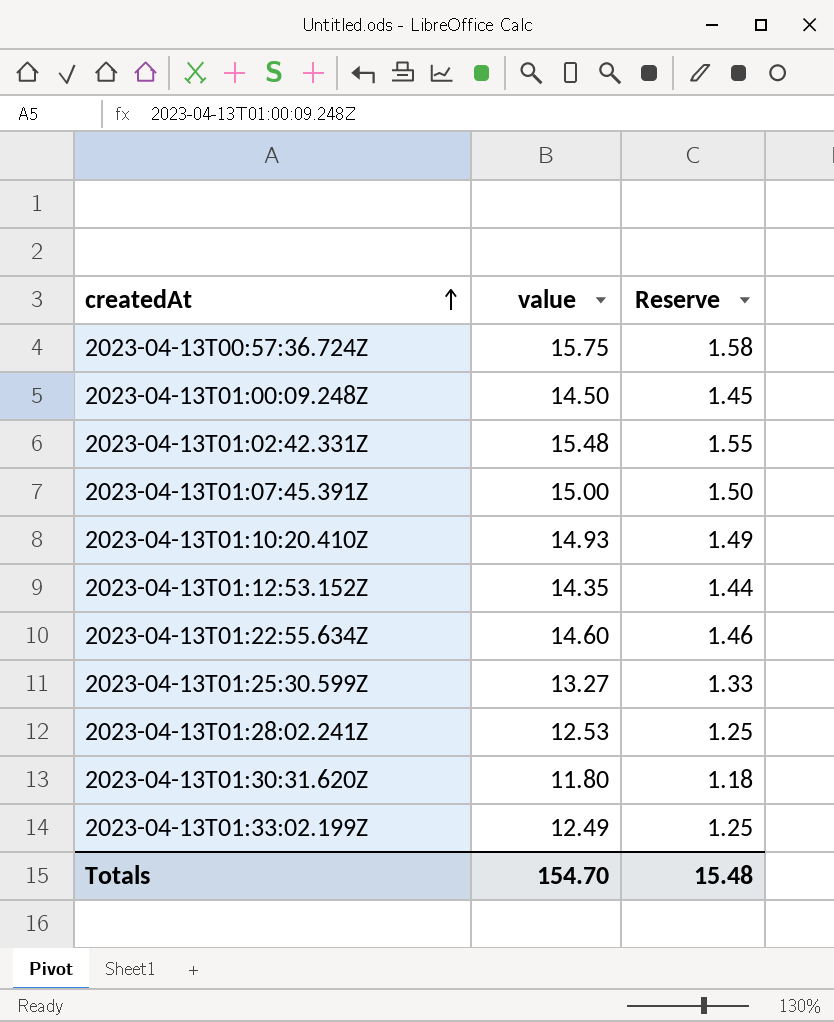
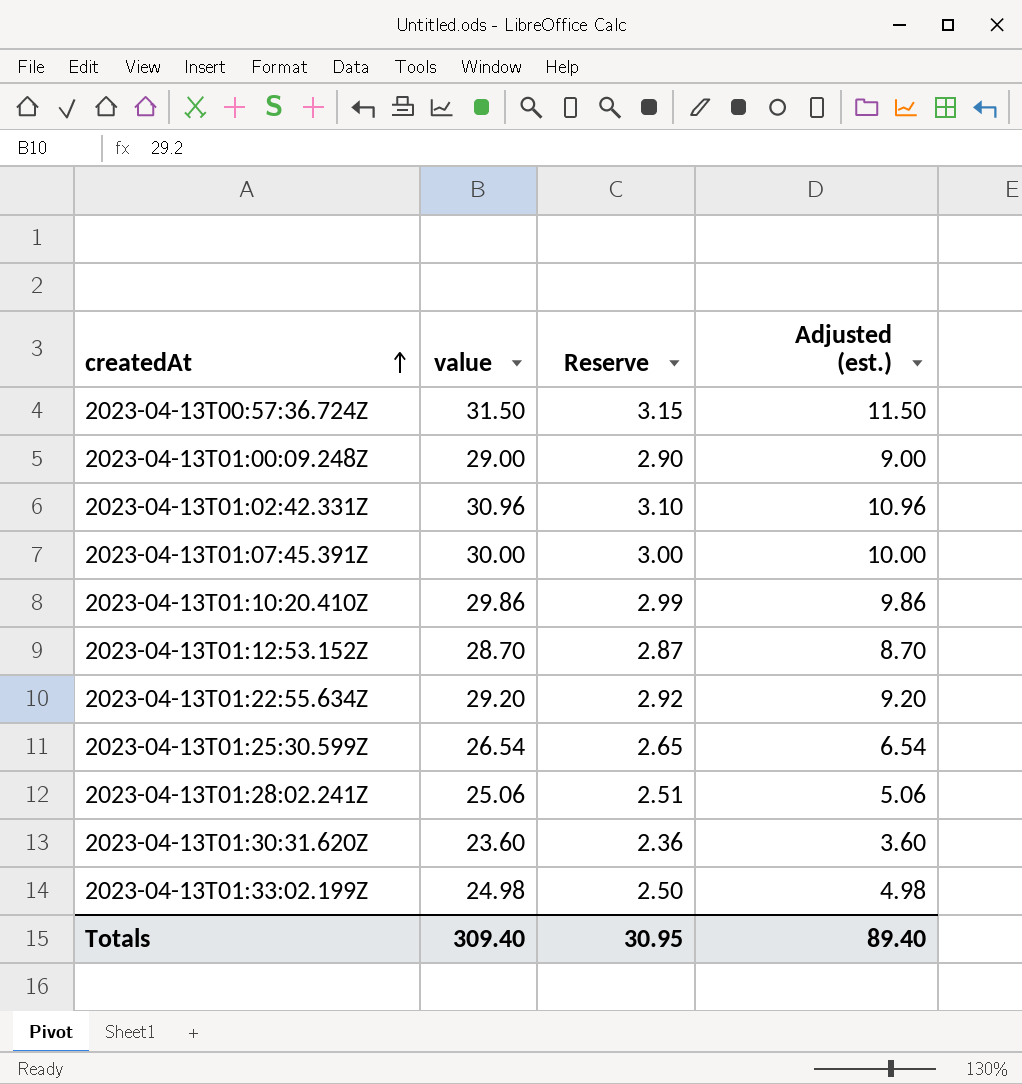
column Adjusted (est.) | formula: none -> [value] - 20
2023-04-13T00:57:36.724Z | value: 15.75 -> 31.50
2023-04-13T00:57:36.724Z | Reserve: 1.58 -> 3.15
2023-04-13T01:00:09.248Z | value: 14.50 -> 29.00
2023-04-13T01:00:09.248Z | Reserve: 1.45 -> 2.90
2023-04-13T01:02:42.331Z | value: 15.48 -> 30.96
2023-04-13T01:02:42.331Z | Reserve: 1.55 -> 3.10
2023-04-13T01:07:45.391Z | value: 15.00 -> 30.00
2023-04-13T01:07:45.391Z | Reserve: 1.50 -> 3.00
2023-04-13T01:10:20.410Z | value: 14.93 -> 29.86
2023-04-13T01:10:20.410Z | Reserve: 1.49 -> 2.99
2023-04-13T01:12:53.152Z | value: 14.35 -> 28.70
2023-04-13T01:12:53.152Z | Reserve: 1.44 -> 2.87
2023-04-13T01:22:55.634Z | value: 14.60 -> 29.20
2023-04-13T01:22:55.634Z | Reserve: 1.46 -> 2.92
2023-04-13T01:25:30.599Z | value: 13.27 -> 26.54
2023-04-13T01:25:30.599Z | Reserve: 1.33 -> 2.65
2023-04-13T01:28:02.241Z | value: 12.53 -> 25.06
2023-04-13T01:28:02.241Z | Reserve: 1.25 -> 2.51
2023-04-13T01:30:31.620Z | value: 11.80 -> 23.60
2023-04-13T01:30:31.620Z | Reserve: 1.18 -> 2.36
2023-04-13T01:33:02.199Z | value: 12.49 -> 24.98
2023-04-13T01:33:02.199Z | Reserve: 1.25 -> 2.50
Totals | value: 154.70 -> 309.40
Totals | Reserve: 15.48 -> 30.95

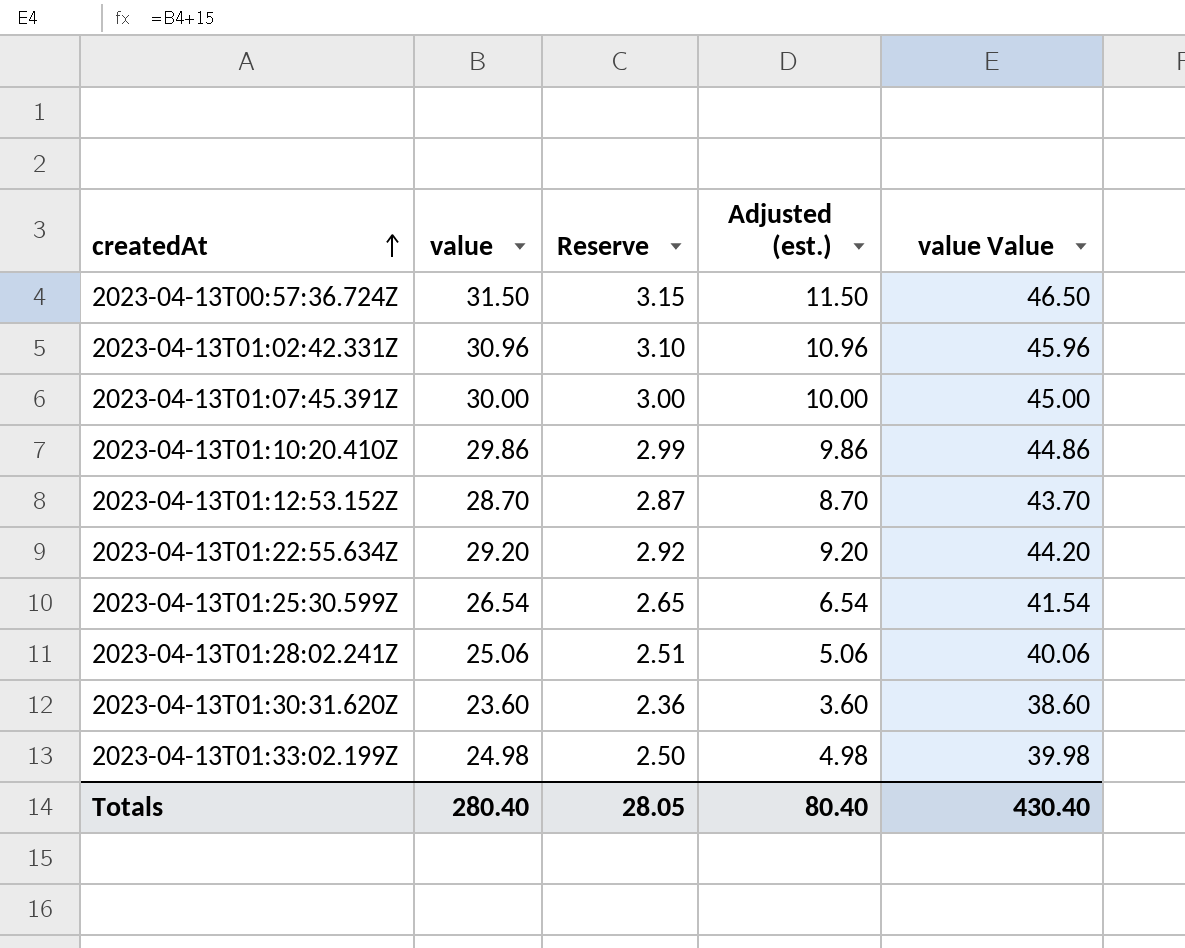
column value Value | formula: none -> [value] + 15
row 2023-04-13T01:00:09.248Z: 29.00 | 2.90 | 9.00 -> none
Totals | value: 309.40 -> 280.40
Totals | Reserve: 30.95 -> 28.05
Totals | Adjusted (est.): 89.40 -> 80.40

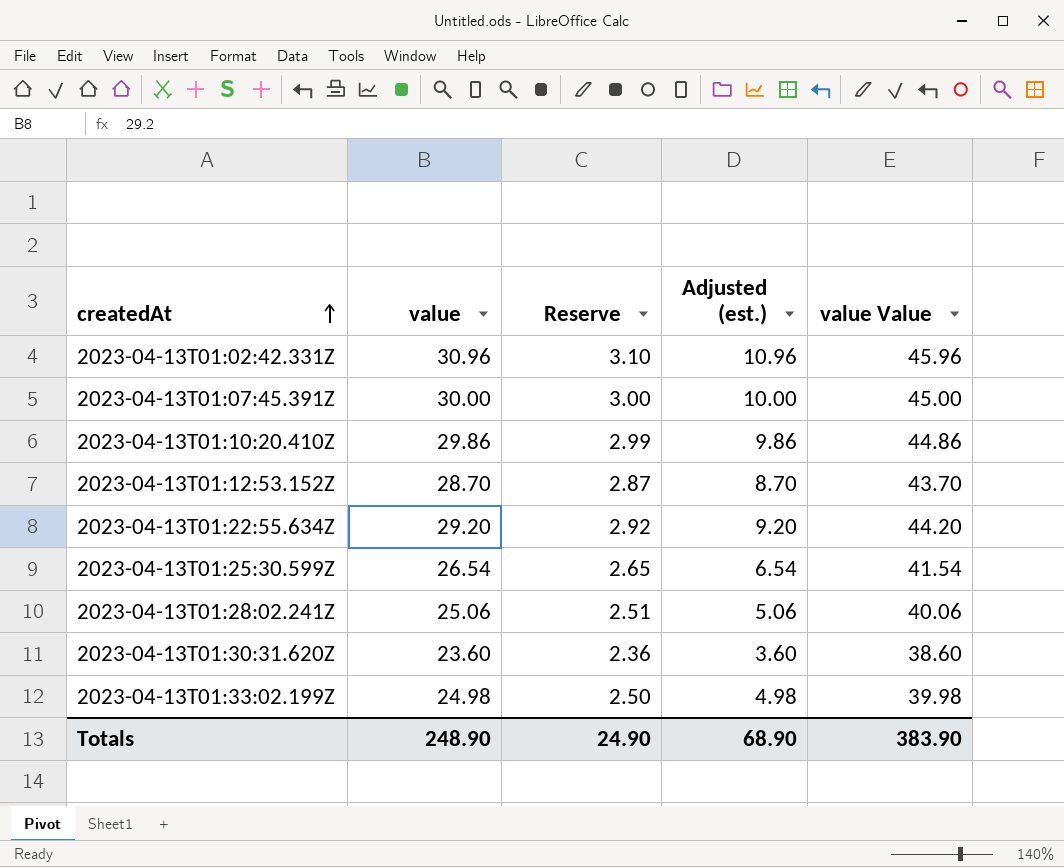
row 2023-04-13T00:57:36.724Z: 31.50 | 3.15 | 11.50 | 46.50 -> none
Totals | value: 280.40 -> 248.90
Totals | Reserve: 28.05 -> 24.90
Totals | Adjusted (est.): 80.40 -> 68.90
Totals | value Value: 430.40 -> 383.90

